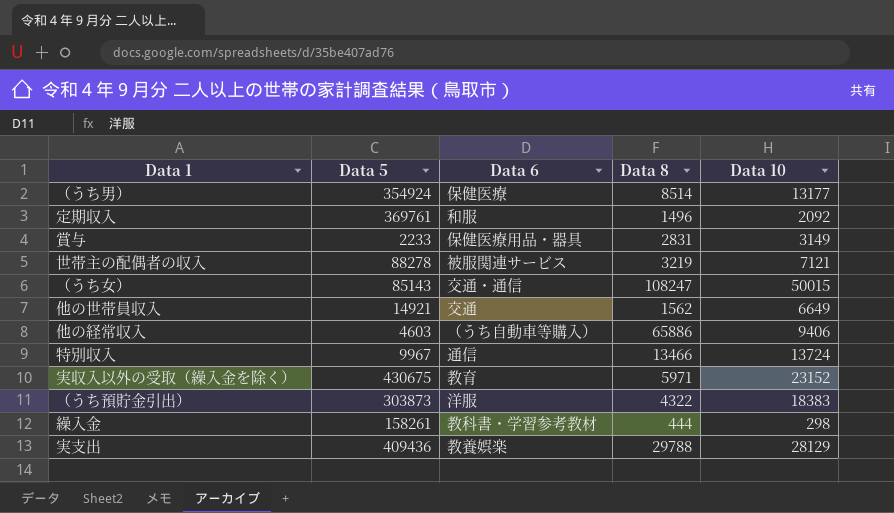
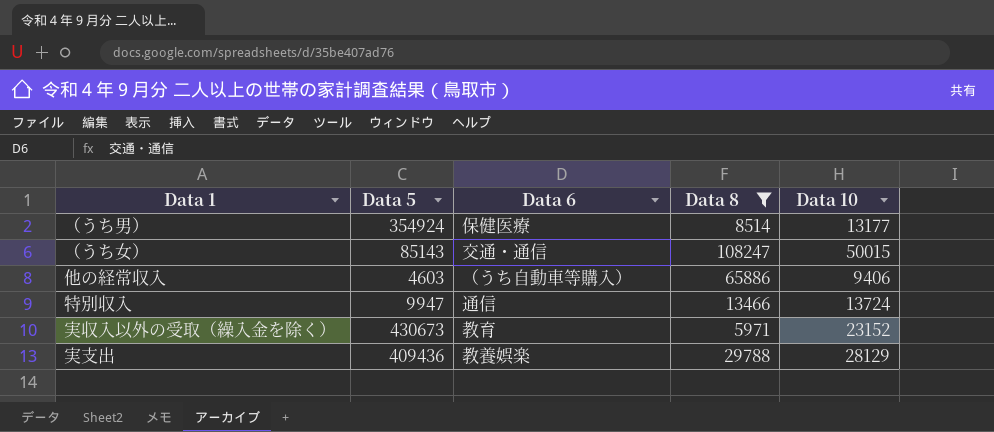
filter: none -> Data 8 >= 5971
特別収入 | Data 5: 9967 -> 9947
実収入以外の受取（繰入金を除く） | Data 5: 430675 -> 430673

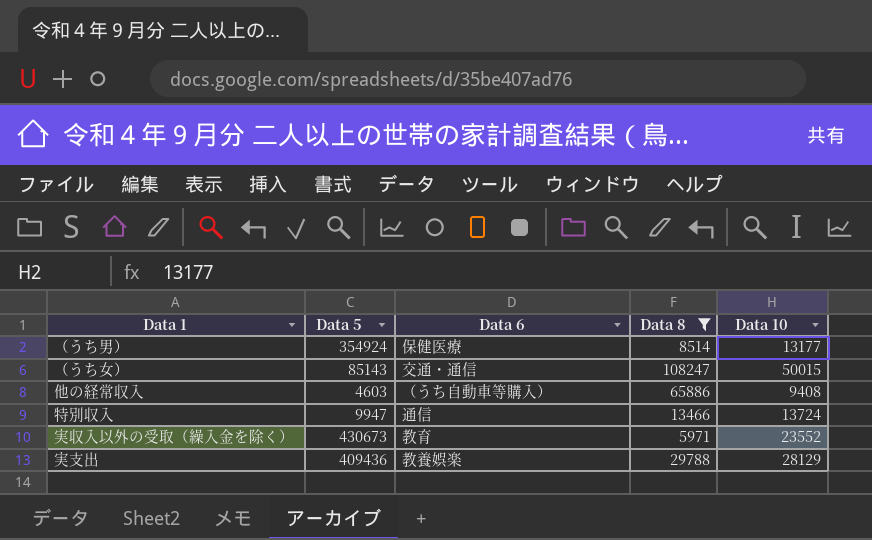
他の経常収入 | Data 10: 9406 -> 9408
実収入以外の受取（繰入金を除く） | Data 10: 23152 -> 23552

